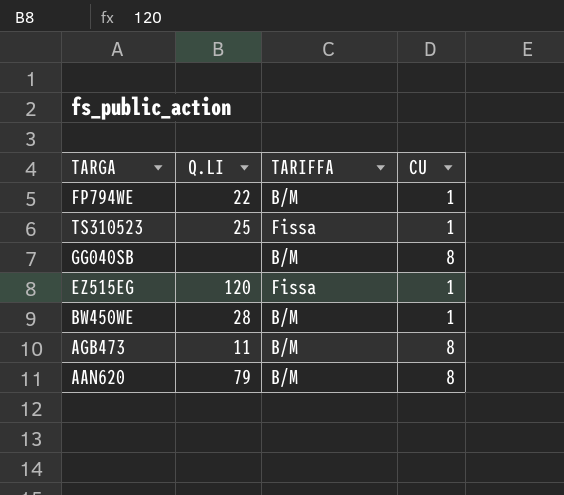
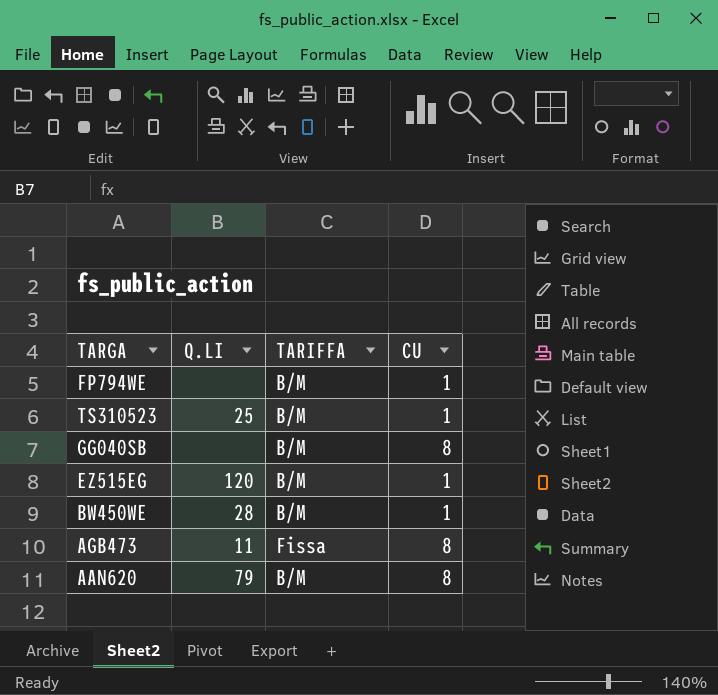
FP794WE | Q.LI: 22 -> none
TS310523 | TARIFFA: Fissa -> B/M
EZ515EG | TARIFFA: Fissa -> B/M
AGB473 | TARIFFA: B/M -> Fissa

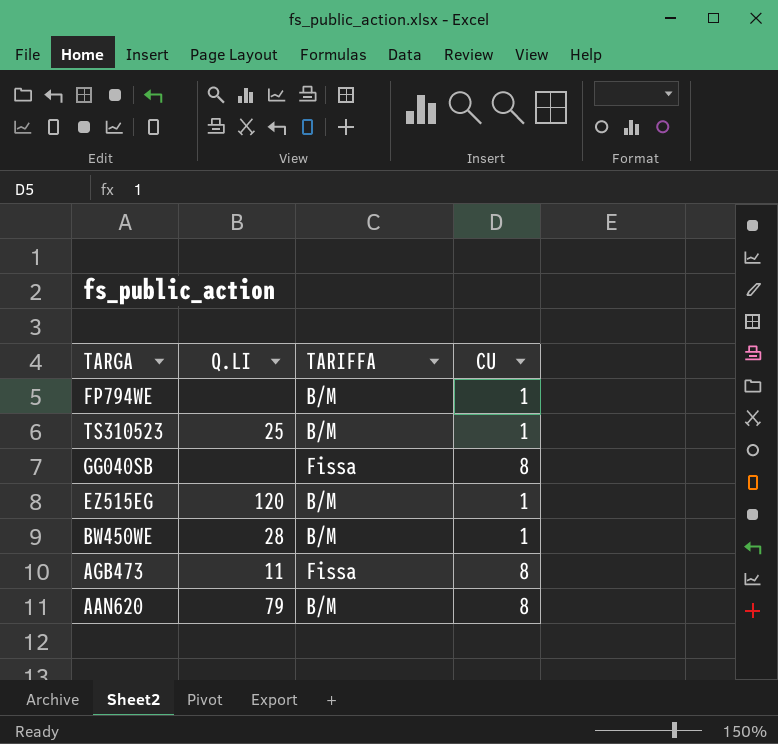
GG040SB | TARIFFA: B/M -> Fissa

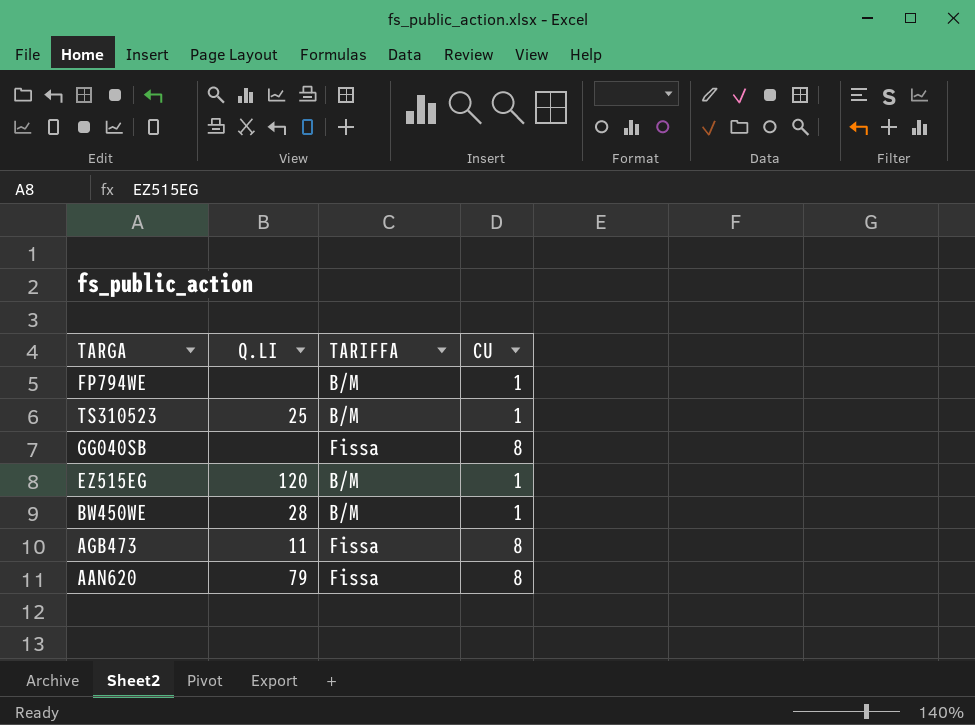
AAN620 | TARIFFA: B/M -> Fissa

